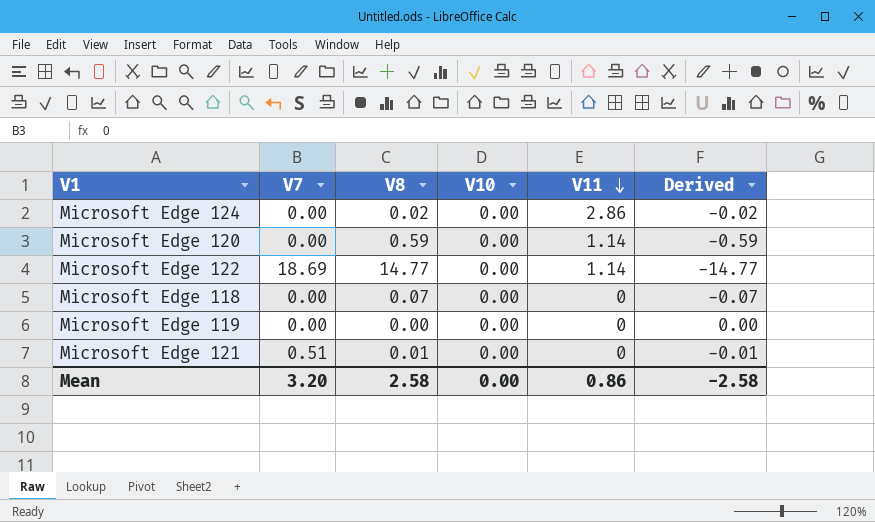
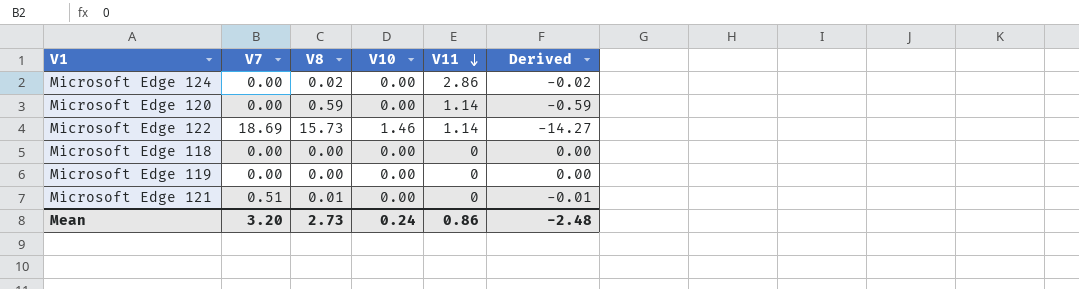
Microsoft Edge 122 | V8: 14.77 -> 15.73
Microsoft Edge 122 | V10: 0.00 -> 1.46
Microsoft Edge 122 | Derived: -14.77 -> -14.27
Microsoft Edge 118 | V8: 0.07 -> 0.00
Microsoft Edge 118 | Derived: -0.07 -> 0.00
Mean | V8: 2.58 -> 2.73
Mean | V10: 0.00 -> 0.24
Mean | Derived: -2.58 -> -2.48

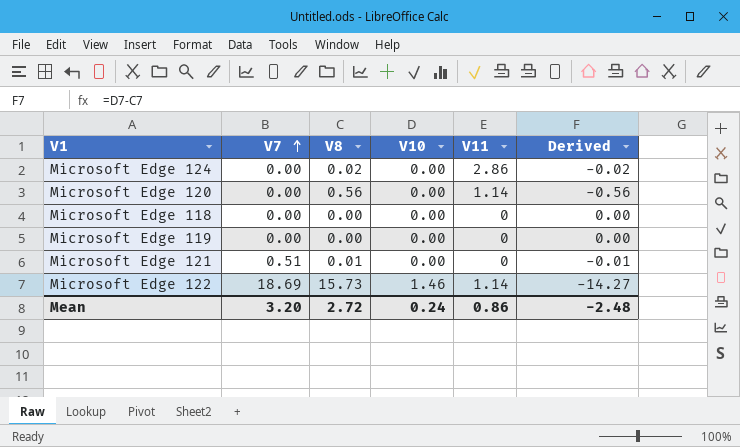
row order: V11 descending -> V7 ascending
Microsoft Edge 120 | V8: 0.59 -> 0.56
Microsoft Edge 120 | Derived: -0.59 -> -0.56
Mean | V8: 2.73 -> 2.72

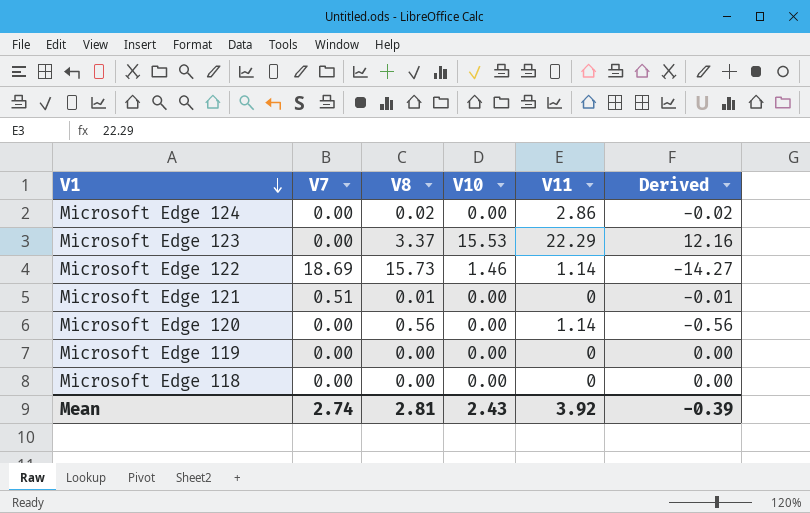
row order: V7 ascending -> V1 descending
row Microsoft Edge 123: none -> 0.00 | 3.37 | 15.53 | 22.29 | 12.16
Mean | V7: 3.20 -> 2.74
Mean | V8: 2.72 -> 2.81
Mean | V10: 0.24 -> 2.43
Mean | V11: 0.86 -> 3.92
Mean | Derived: -2.48 -> -0.39

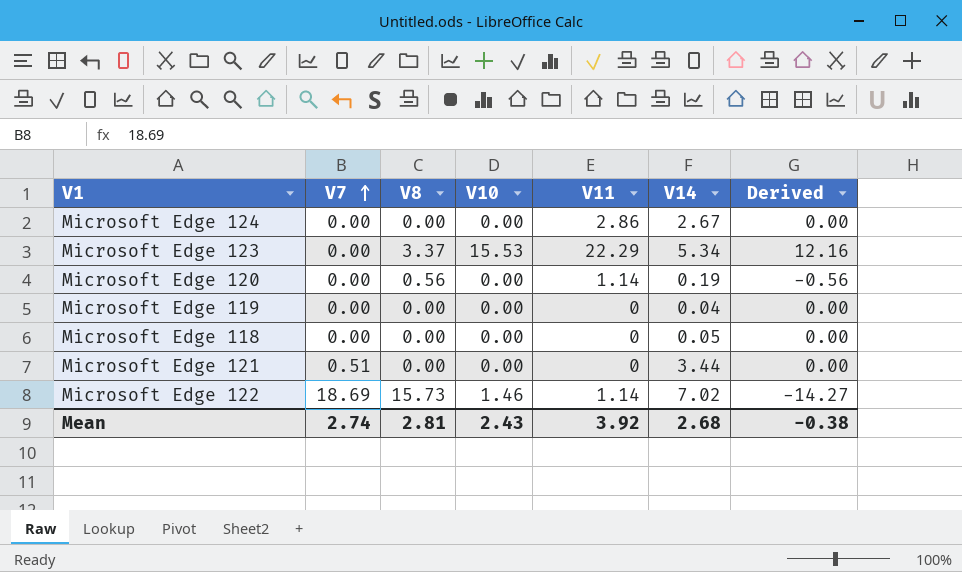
row order: V1 descending -> V7 ascending
column V14 | position: none -> 6
Microsoft Edge 124 | V8: 0.02 -> 0.00
Microsoft Edge 124 | Derived: -0.02 -> 0.00
Microsoft Edge 121 | V8: 0.01 -> 0.00
Microsoft Edge 121 | Derived: -0.01 -> 0.00
Mean | Derived: -0.39 -> -0.38

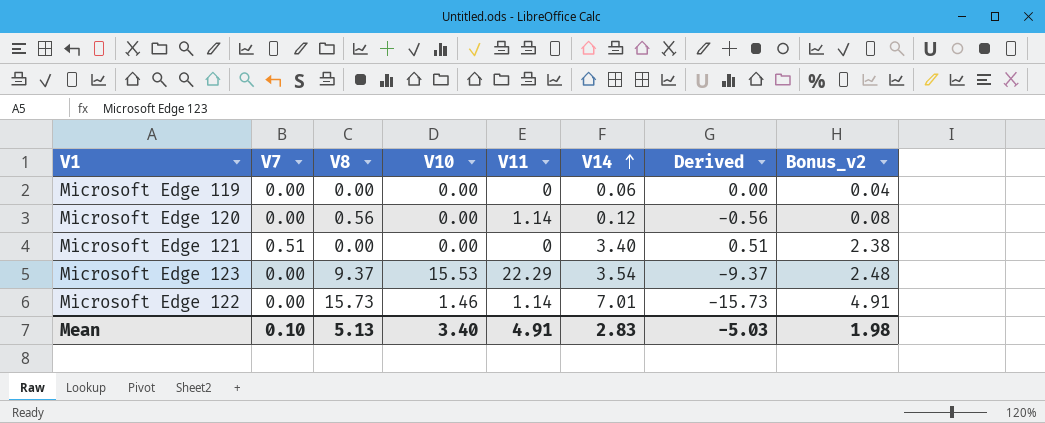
row order: V7 ascending -> V14 ascending
column Derived | formula: [V10] - [V8] -> [V7] - [V8]
column Bonus_v2 | formula: none -> [V14] * 0.7
row Microsoft Edge 124: 0.00 | 0.00 | 0.00 | 2.86 | 2.67 | 0.00 -> none
row Microsoft Edge 118: 0.00 | 0.00 | 0.00 | 0 | 0.05 | 0.00 -> none
Microsoft Edge 119 | V14: 0.04 -> 0.06
Microsoft Edge 120 | V14: 0.19 -> 0.12
Microsoft Edge 121 | V14: 3.44 -> 3.40
Microsoft Edge 123 | V8: 3.37 -> 9.37
Microsoft Edge 123 | V14: 5.34 -> 3.54
Microsoft Edge 122 | V7: 18.69 -> 0.00
Microsoft Edge 122 | V14: 7.02 -> 7.01
Mean | V7: 2.74 -> 0.10
Mean | V8: 2.81 -> 5.13
Mean | V10: 2.43 -> 3.40
Mean | V11: 3.92 -> 4.91
Mean | V14: 2.68 -> 2.83
Mean | Derived: -0.38 -> -5.03

